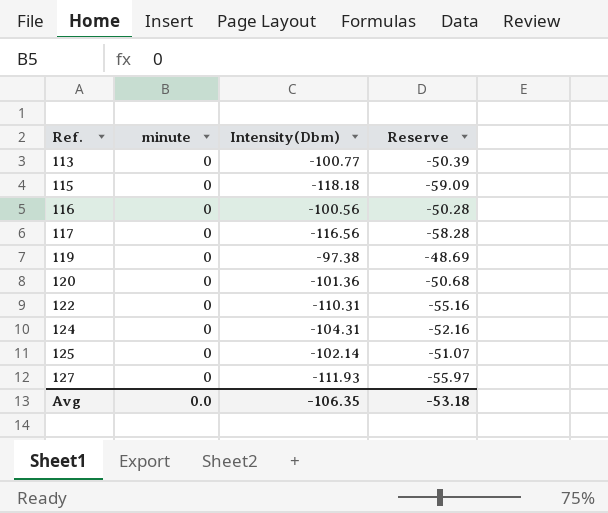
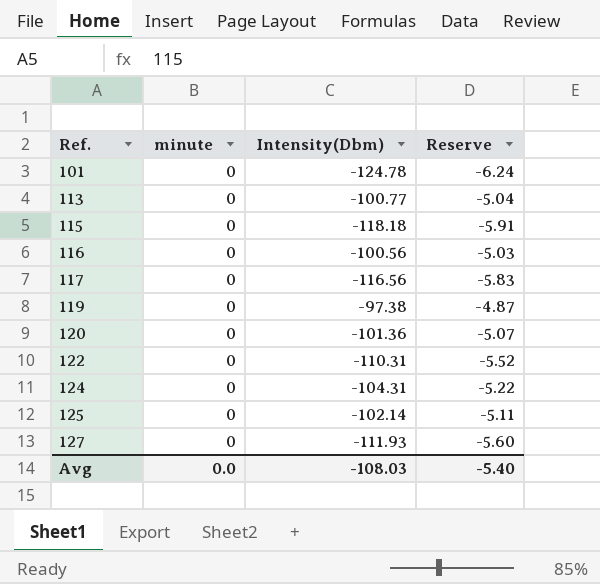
column Reserve | formula: [Intensity(Dbm)] * 0.5 -> [Intensity(Dbm)] * 0.05
row 101: none -> 0 | -124.78 | -6.24
Avg | Intensity(Dbm): -106.35 -> -108.03
Avg | Reserve: -53.18 -> -5.40

